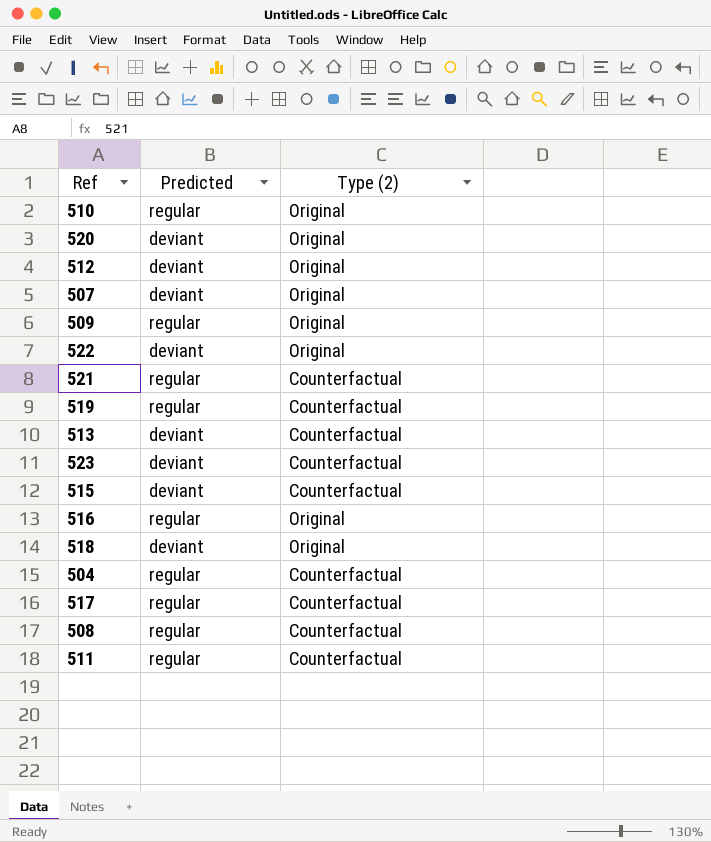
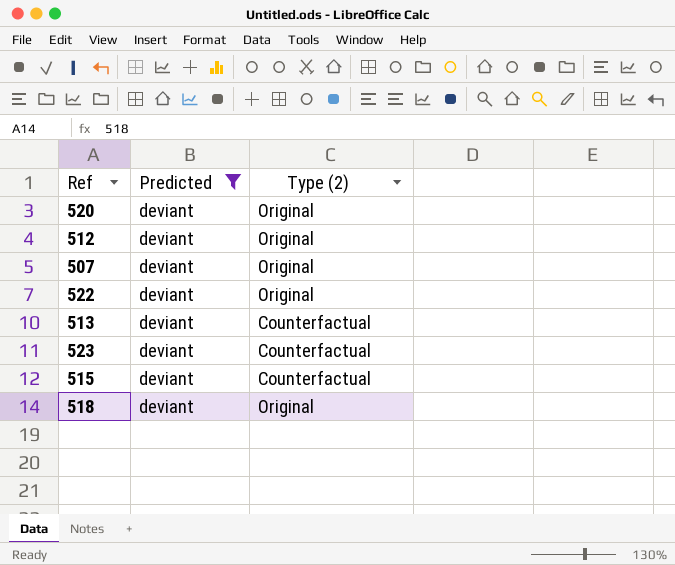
filter: none -> Predicted = deviant

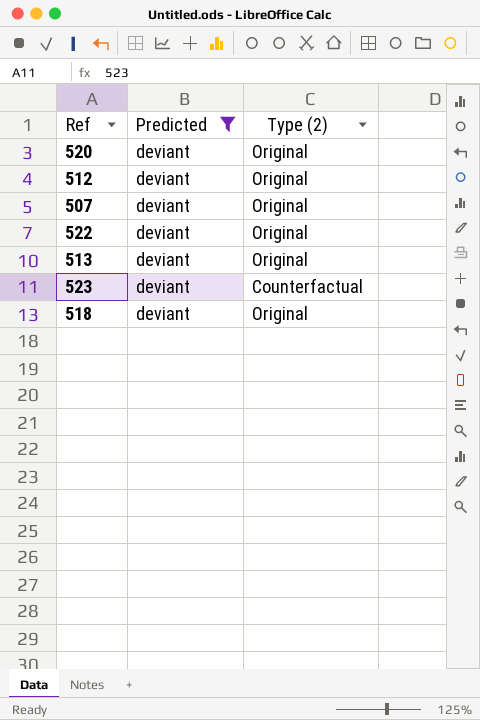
row 515: deviant | Counterfactual -> none
513 | Type (2): Counterfactual -> Original

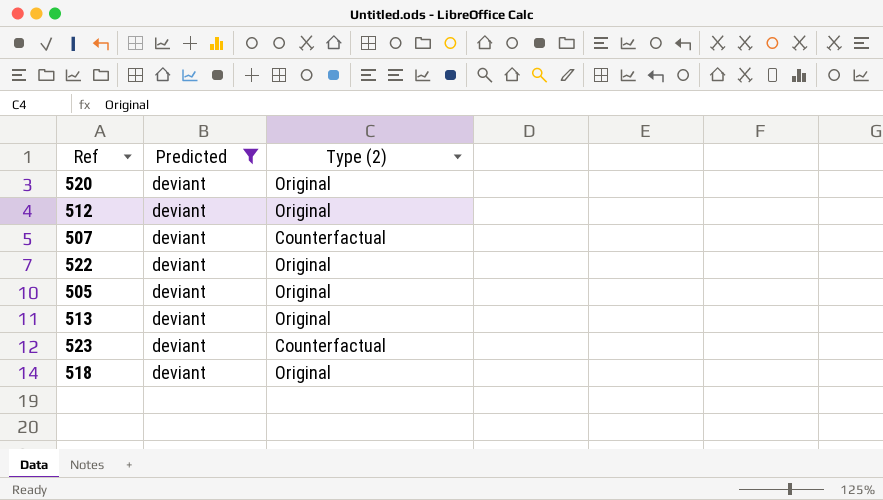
507 | Type (2): Original -> Counterfactual
row 505: none -> deviant | Original

